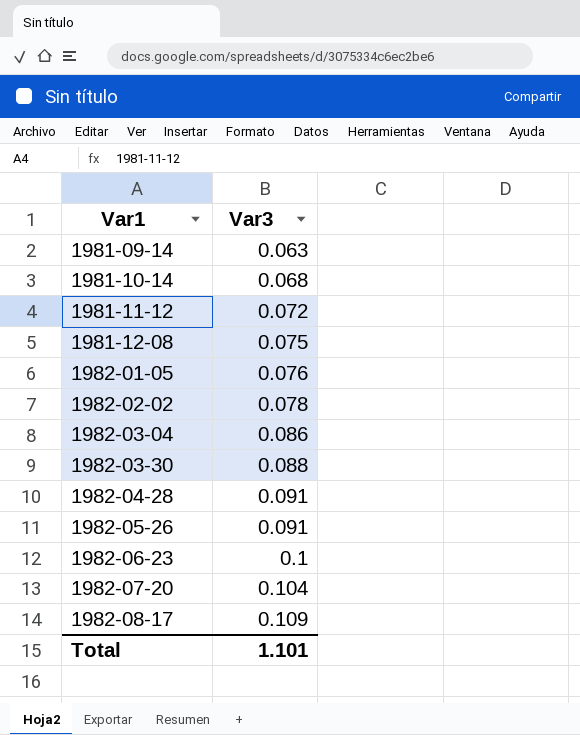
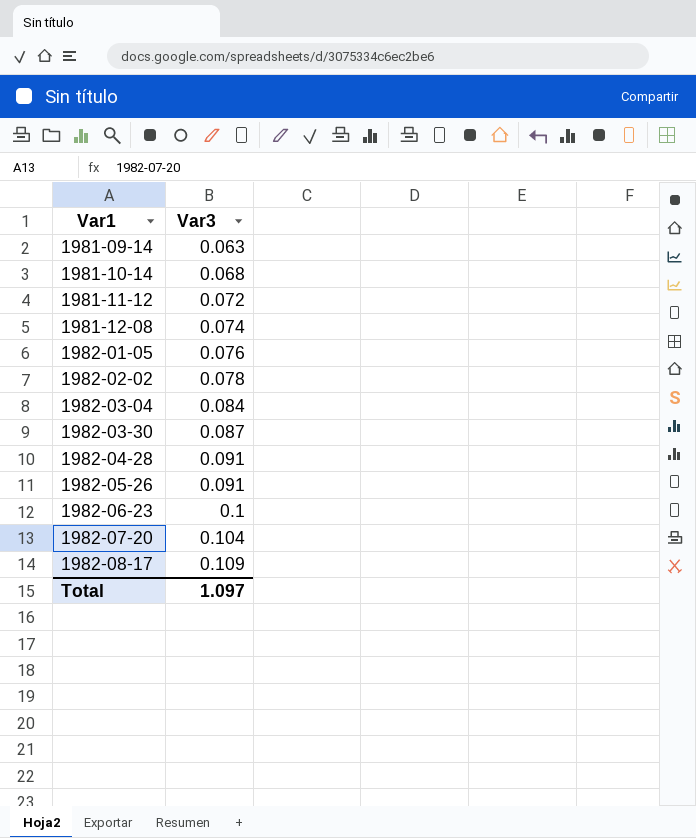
1981-12-08 | Var3: 0.075 -> 0.074
1982-03-04 | Var3: 0.086 -> 0.084
1982-03-30 | Var3: 0.088 -> 0.087
Total | Var3: 1.101 -> 1.097

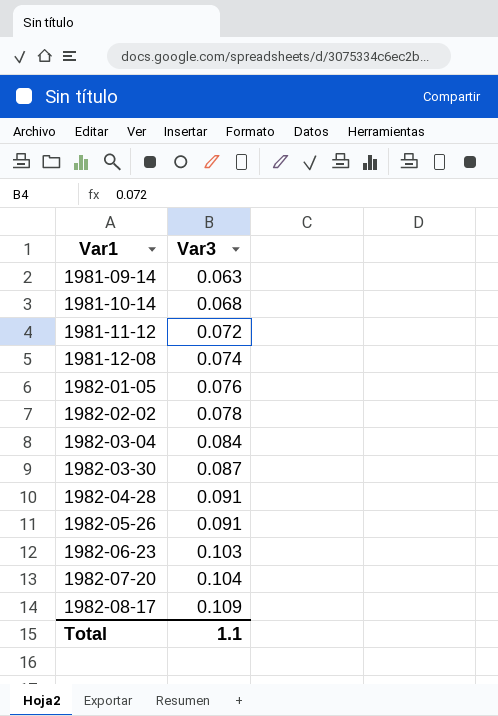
1982-06-23 | Var3: 0.1 -> 0.103
Total | Var3: 1.097 -> 1.1

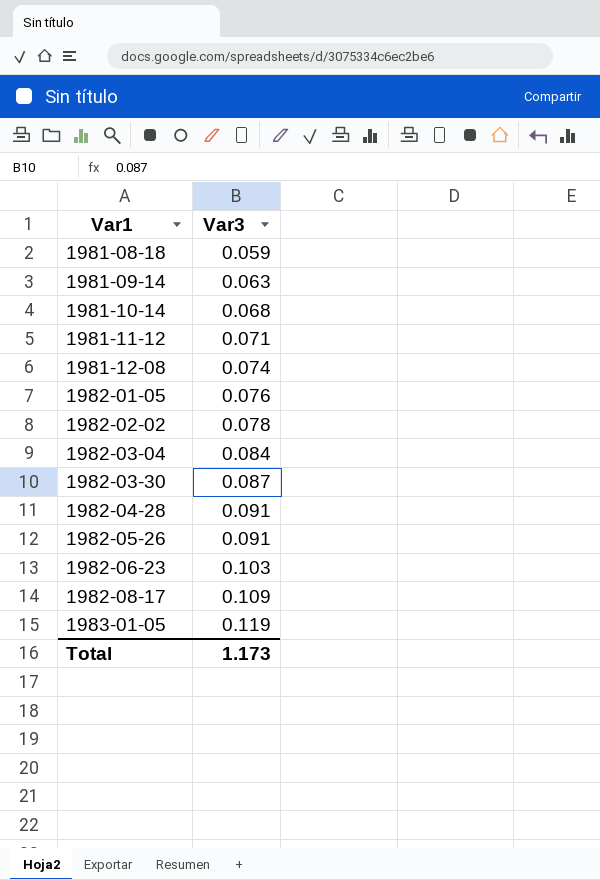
row 1982-07-20: 0.104 -> none
row 1981-08-18: none -> 0.059
1981-11-12 | Var3: 0.072 -> 0.071
row 1983-01-05: none -> 0.119
Total | Var3: 1.1 -> 1.173

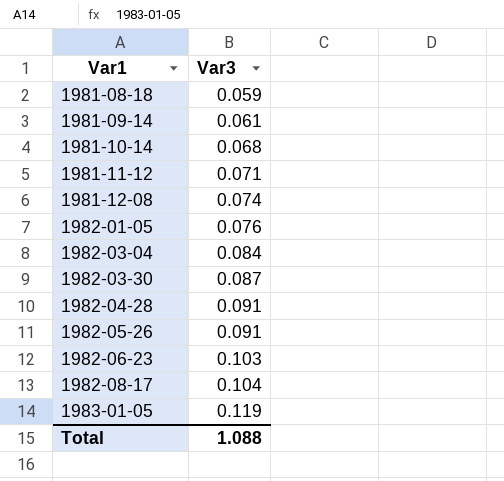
row 1982-02-02: 0.078 -> none
1981-09-14 | Var3: 0.063 -> 0.061
1982-08-17 | Var3: 0.109 -> 0.104
Total | Var3: 1.173 -> 1.088

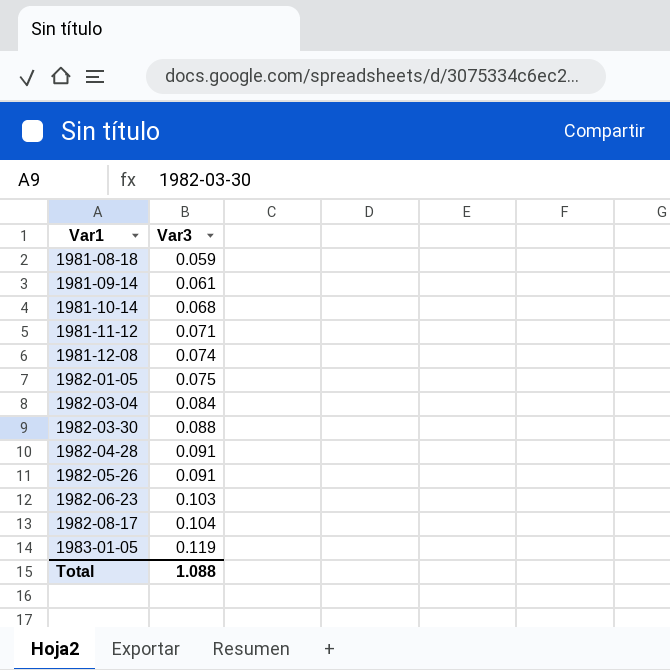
1982-01-05 | Var3: 0.076 -> 0.075
1982-03-30 | Var3: 0.087 -> 0.088

